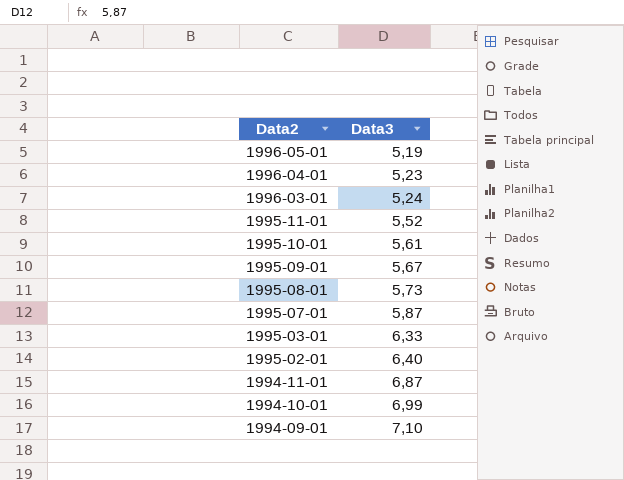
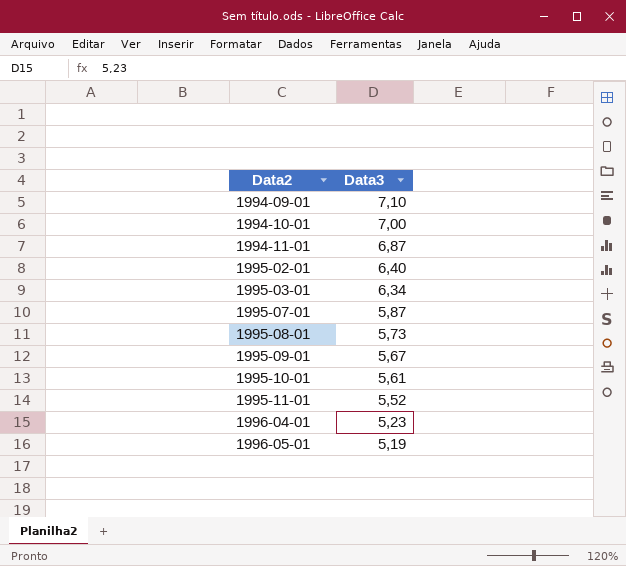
row order: Data2 descending -> Data2 ascending
row 1996-03-01: 5,24 -> none
1994-10-01 | Data3: 6,99 -> 7,00
1995-03-01 | Data3: 6,33 -> 6,34

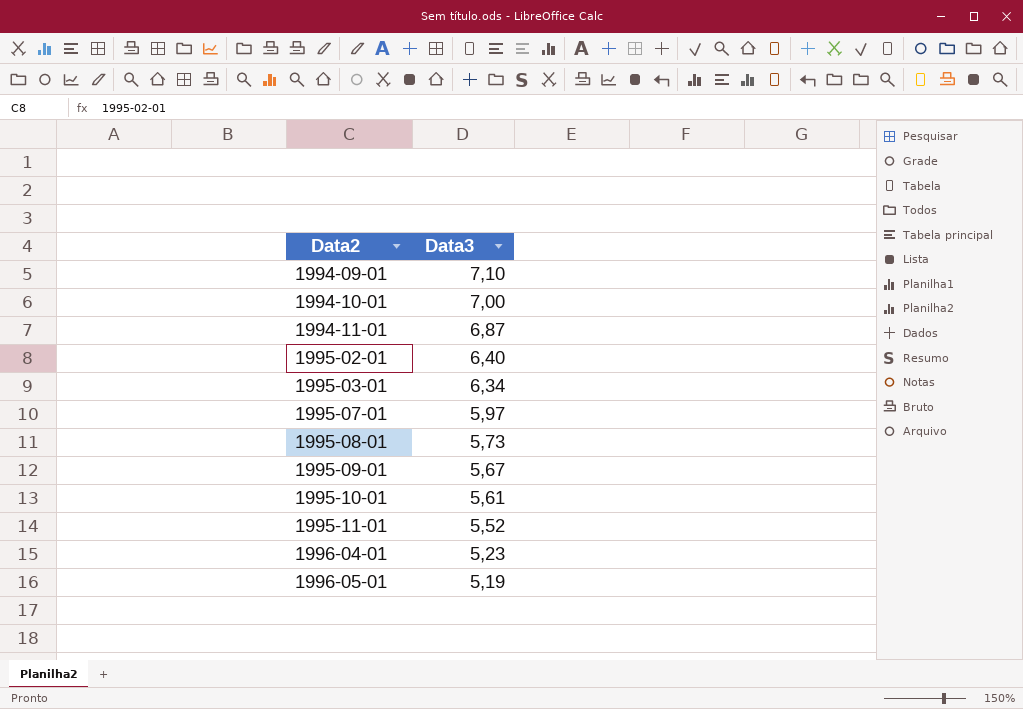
1995-07-01 | Data3: 5,87 -> 5,97

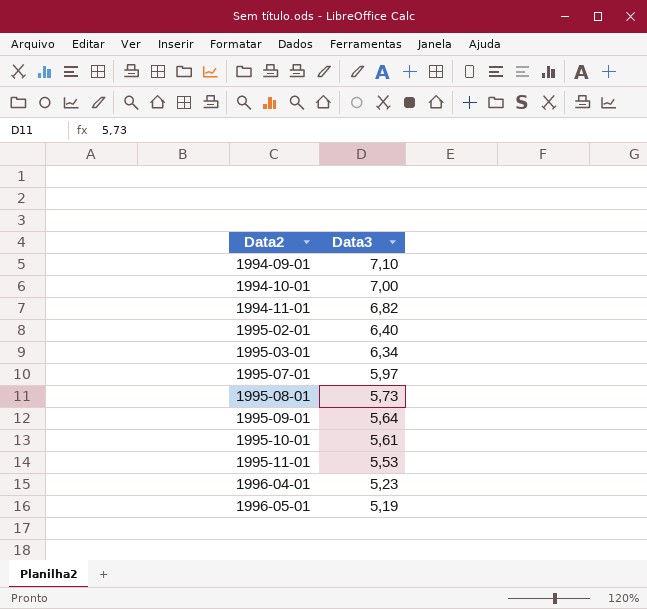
1994-11-01 | Data3: 6,87 -> 6,82
1995-09-01 | Data3: 5,67 -> 5,64
1995-11-01 | Data3: 5,52 -> 5,53

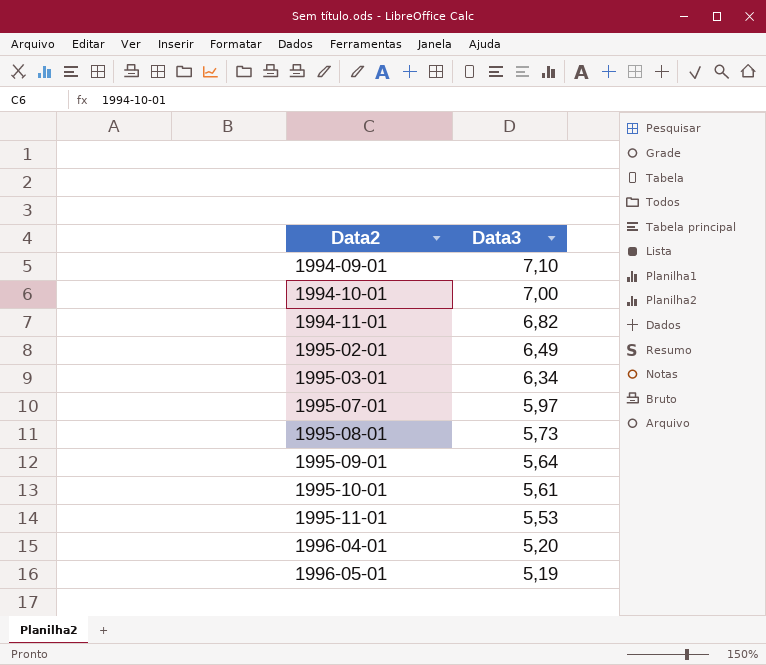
1995-02-01 | Data3: 6,40 -> 6,49
1996-04-01 | Data3: 5,23 -> 5,20

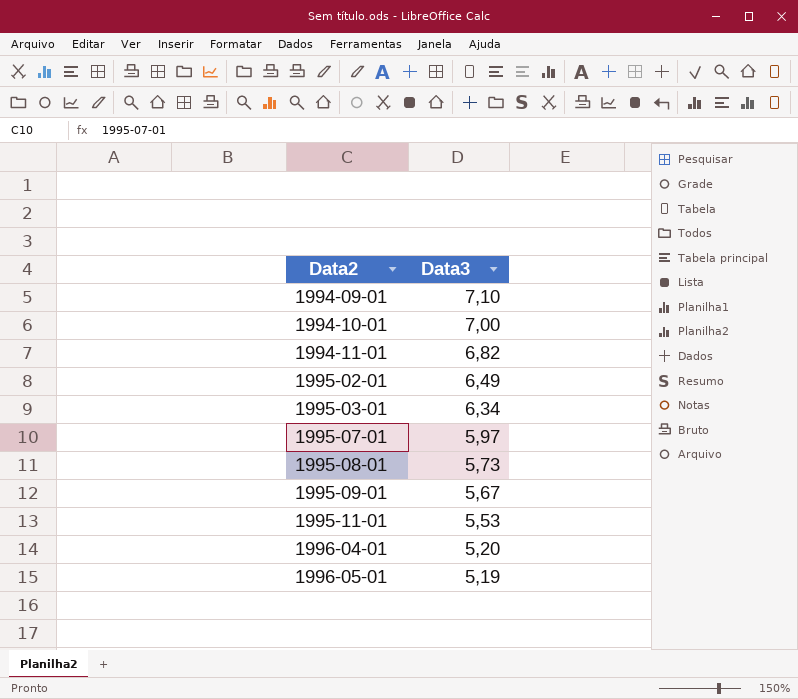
row 1995-10-01: 5,61 -> none
1995-09-01 | Data3: 5,64 -> 5,67

